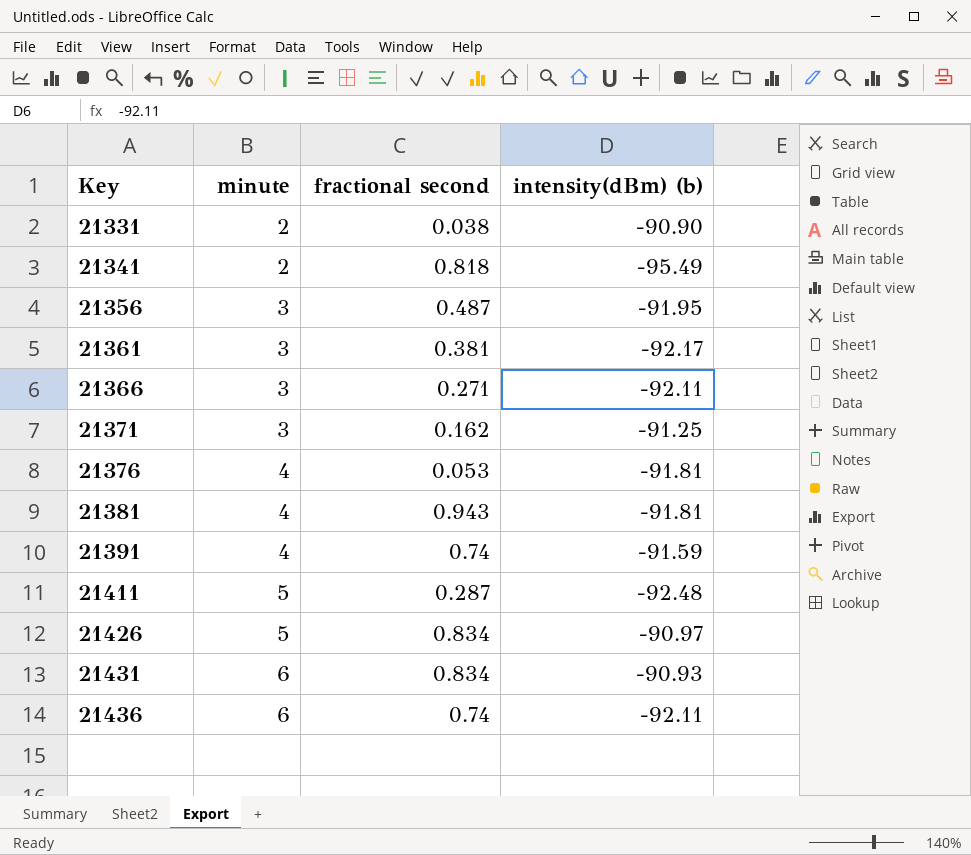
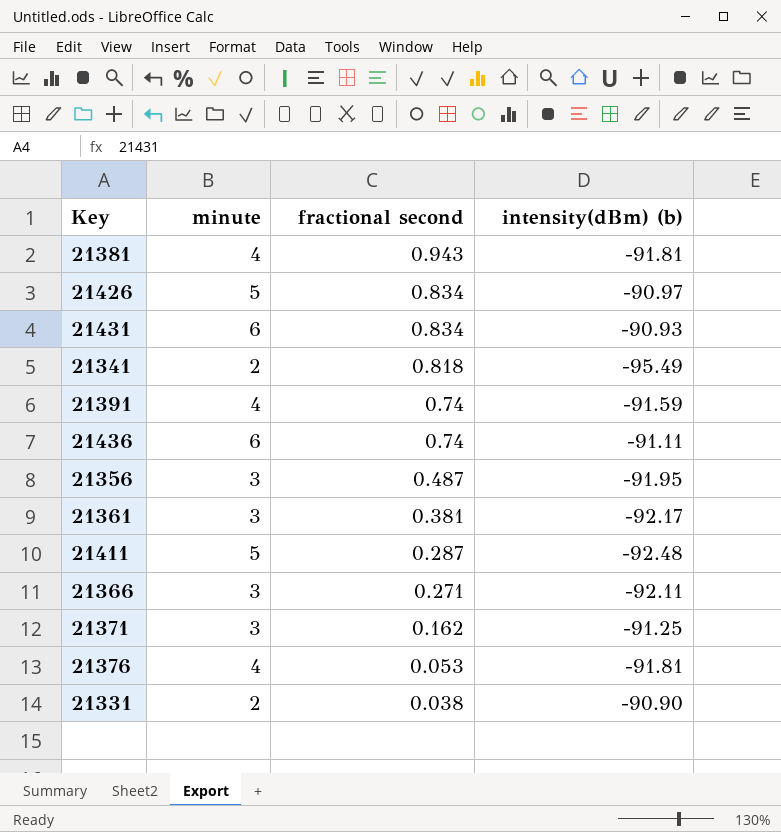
row order: Key ascending -> fractional second descending
21436 | intensity(dBm) (b): -92.11 -> -91.11

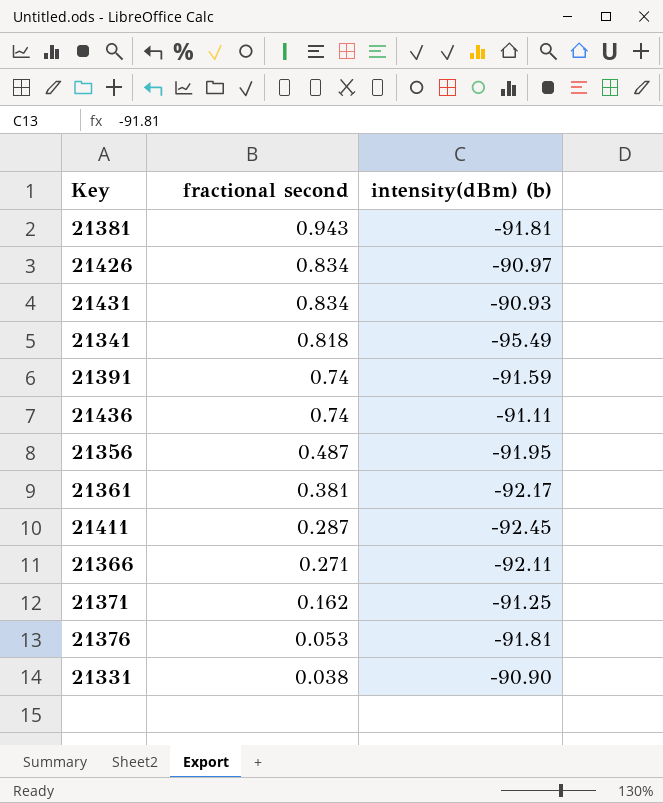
column minute | position: 2 -> none
21411 | intensity(dBm) (b): -92.48 -> -92.45

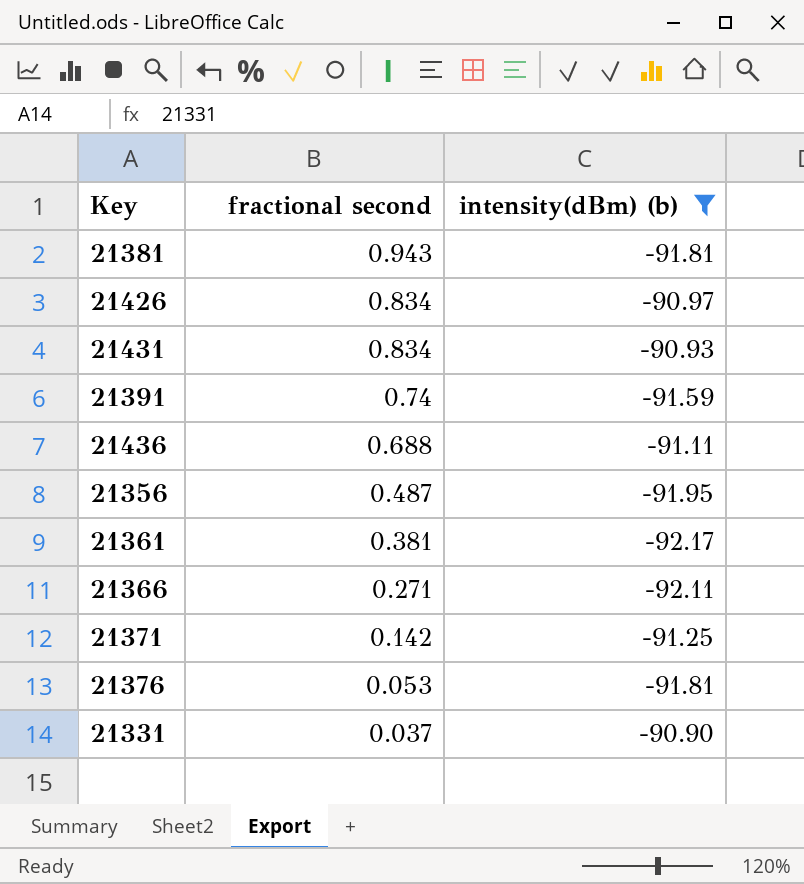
filter: none -> intensity(dBm) (b) >= -92.17
21436 | fractional second: 0.74 -> 0.688
21371 | fractional second: 0.162 -> 0.142
21331 | fractional second: 0.038 -> 0.037

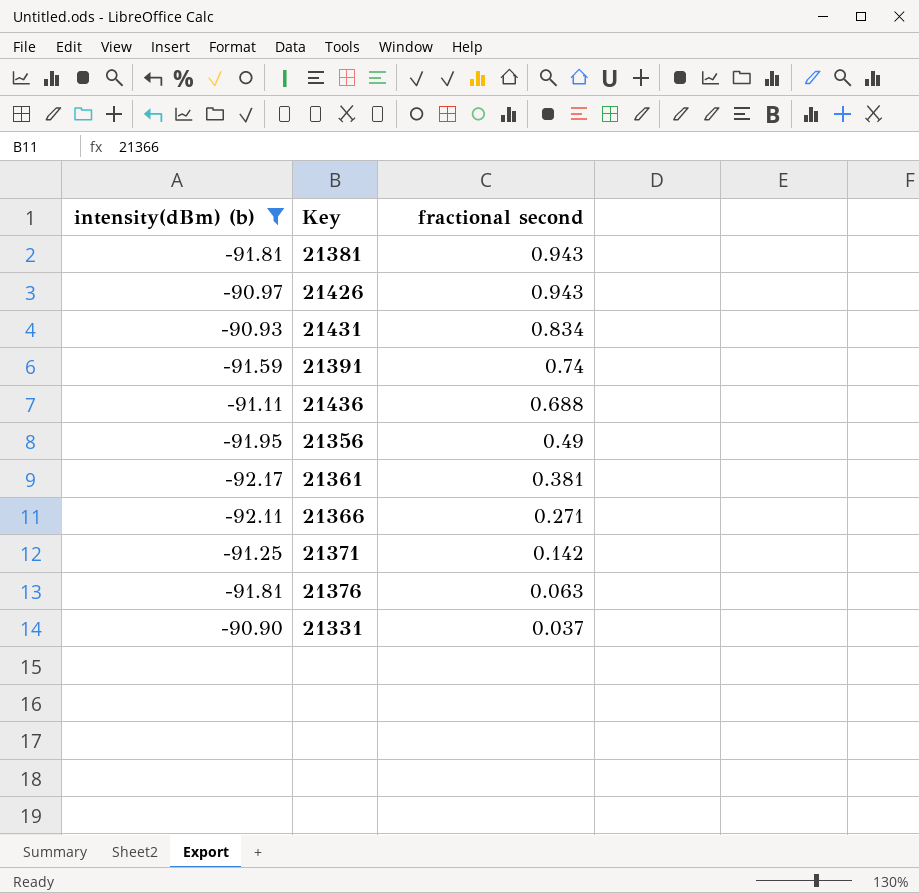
column intensity(dBm) (b) | position: 3 -> 1
21426 | fractional second: 0.834 -> 0.943
21356 | fractional second: 0.487 -> 0.49
21376 | fractional second: 0.053 -> 0.063

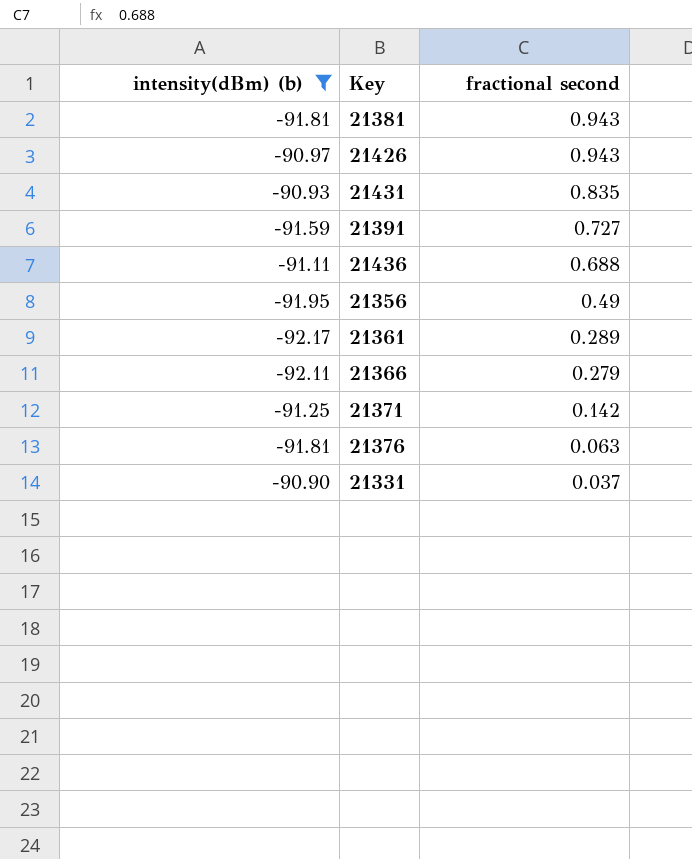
21431 | fractional second: 0.834 -> 0.835
21391 | fractional second: 0.74 -> 0.727
21361 | fractional second: 0.381 -> 0.289
21366 | fractional second: 0.271 -> 0.279

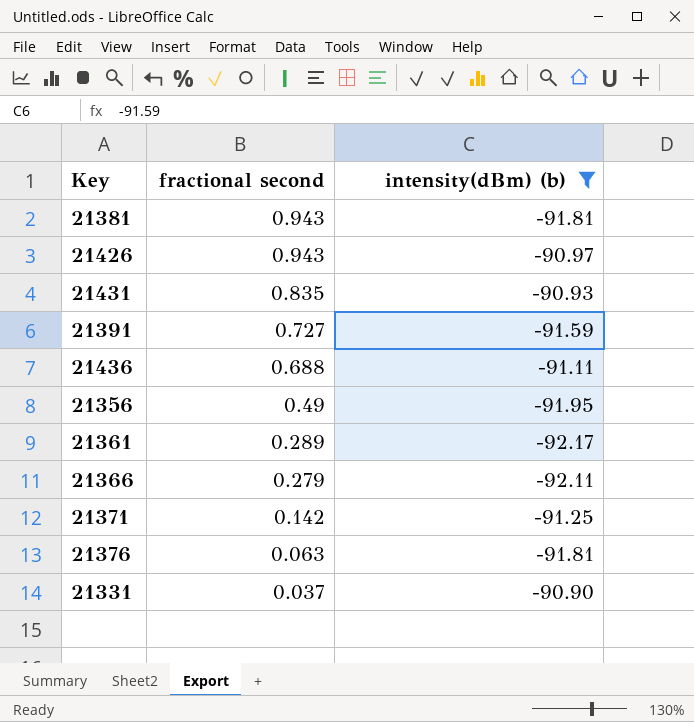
column intensity(dBm) (b) | position: 1 -> 3

